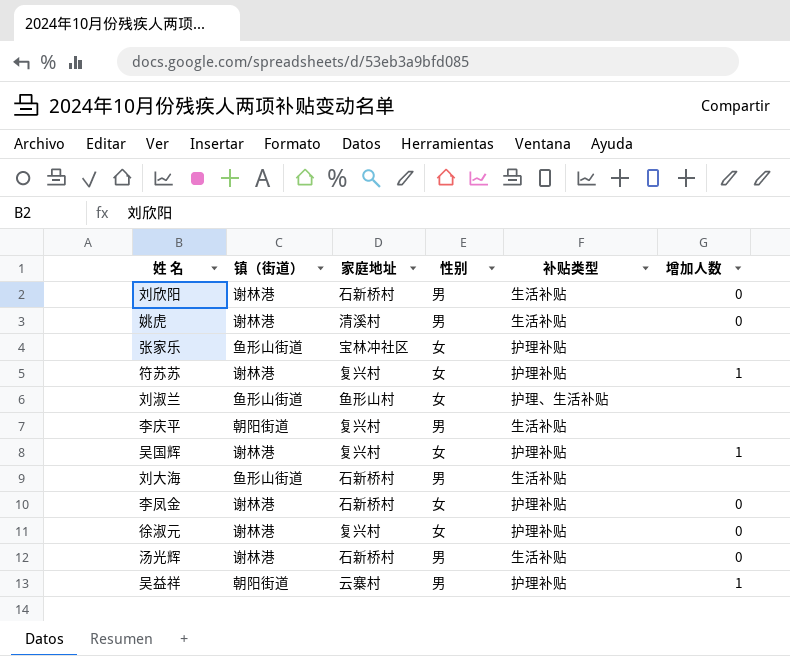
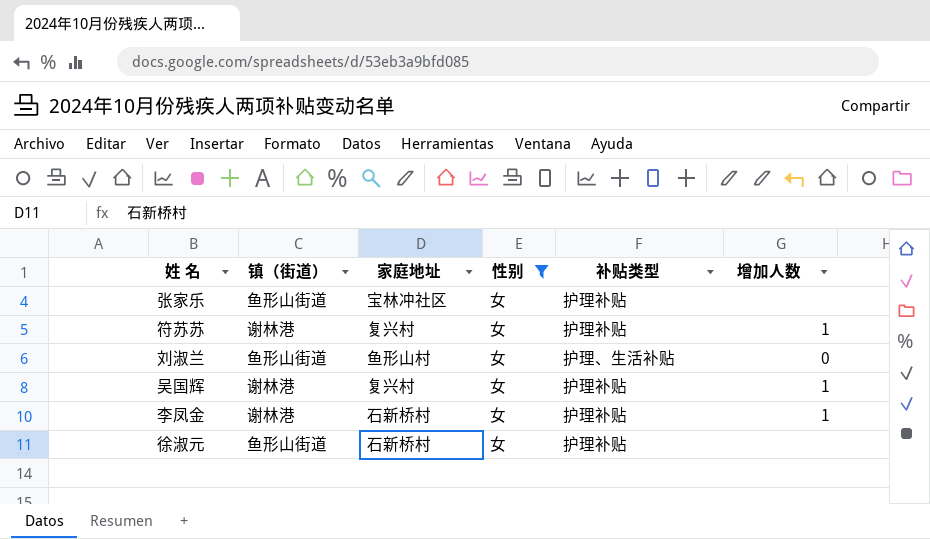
filter: none -> 性别 = 女
刘淑兰 | 增加人数: none -> 0
李凤金 | 增加人数: 0 -> 1
徐淑元 | 镇（街道）: 谢林港 -> 鱼形山街道
徐淑元 | 家庭地址: 复兴村 -> 石新桥村
徐淑元 | 增加人数: 0 -> none

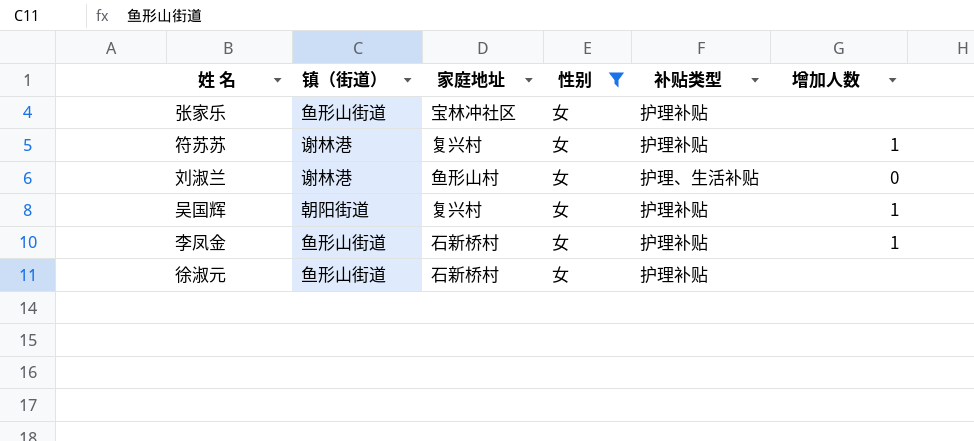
刘淑兰 | 镇（街道）: 鱼形山街道 -> 谢林港
吴国辉 | 镇（街道）: 谢林港 -> 朝阳街道
李凤金 | 镇（街道）: 谢林港 -> 鱼形山街道

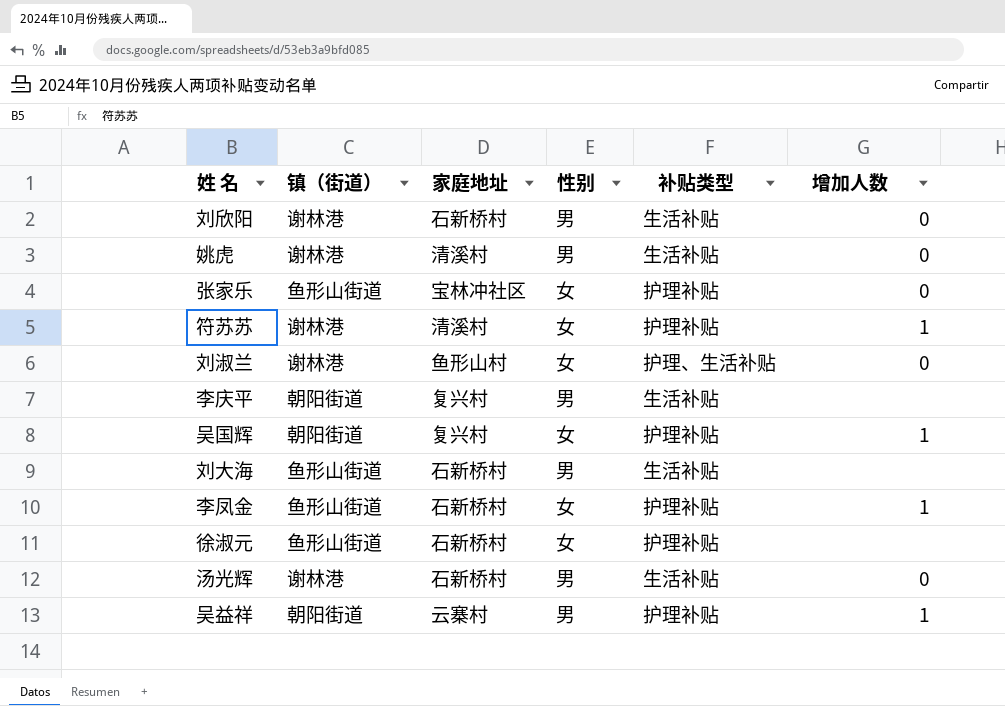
filter: 性别 = 女 -> none
张家乐 | 增加人数: none -> 0
符苏苏 | 家庭地址: 复兴村 -> 清溪村

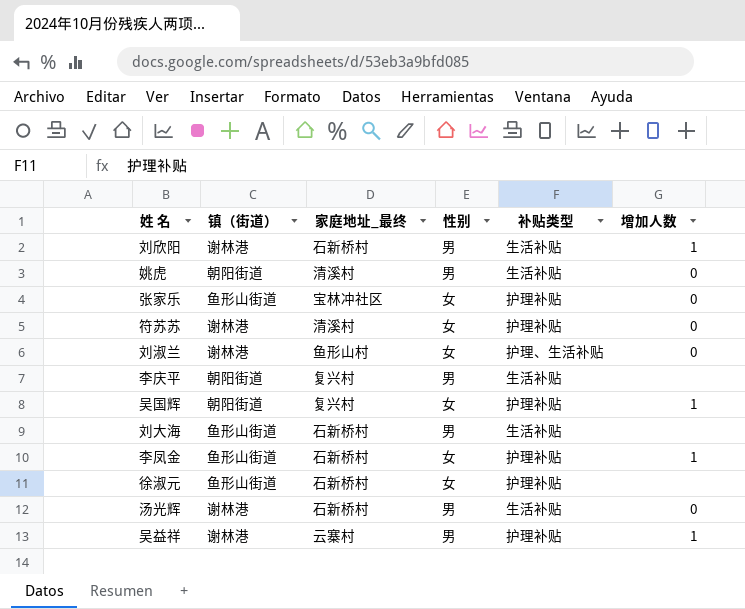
column name: 家庭地址 -> 家庭地址_最终
刘欣阳 | 增加人数: 0 -> 1
姚虎 | 镇（街道）: 谢林港 -> 朝阳街道
符苏苏 | 增加人数: 1 -> 0
吴益祥 | 镇（街道）: 朝阳街道 -> 谢林港

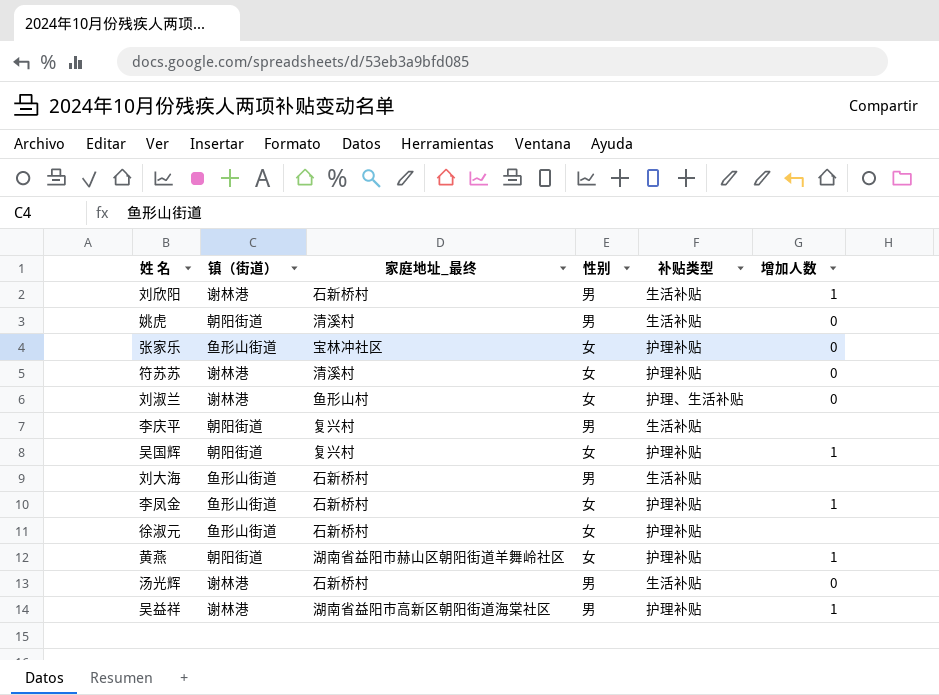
row 黄燕: none -> 朝阳街道 | 湖南省益阳市赫山区朝阳街道羊舞岭社区 | 女 | 护理补贴 | 1
吴益祥 | 家庭地址_最终: 云寨村 -> 湖南省益阳市高新区朝阳街道海棠社区

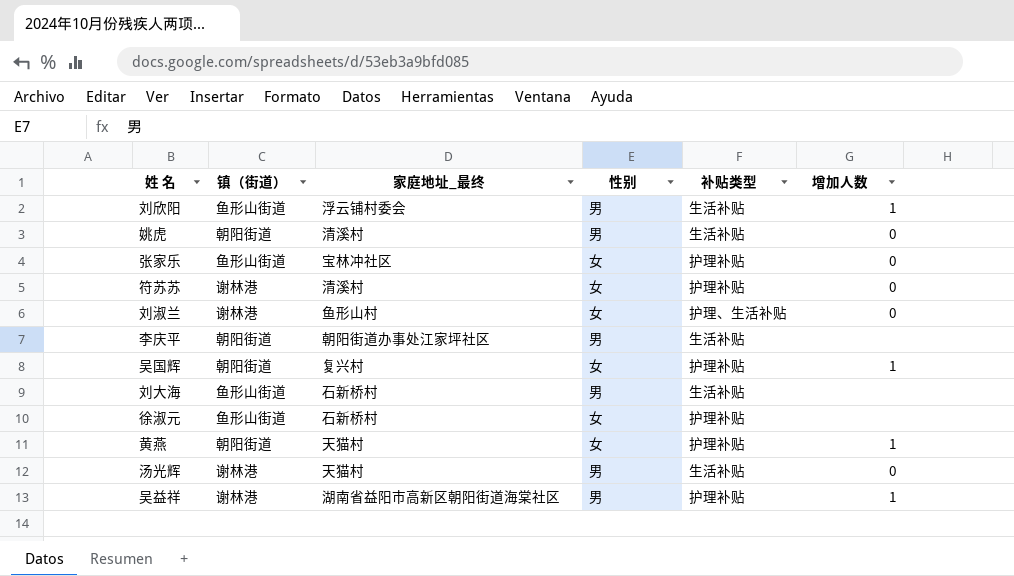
row 李凤金: 鱼形山街道 | 石新桥村 | 女 | 护理补贴 | 1 -> none
刘欣阳 | 镇（街道）: 谢林港 -> 鱼形山街道
刘欣阳 | 家庭地址_最终: 石新桥村 -> 浮云铺村委会
李庆平 | 家庭地址_最终: 复兴村 -> 朝阳街道办事处江家坪社区
黄燕 | 家庭地址_最终: 湖南省益阳市赫山区朝阳街道羊舞岭社区 -> 天猫村
汤光辉 | 家庭地址_最终: 石新桥村 -> 天猫村

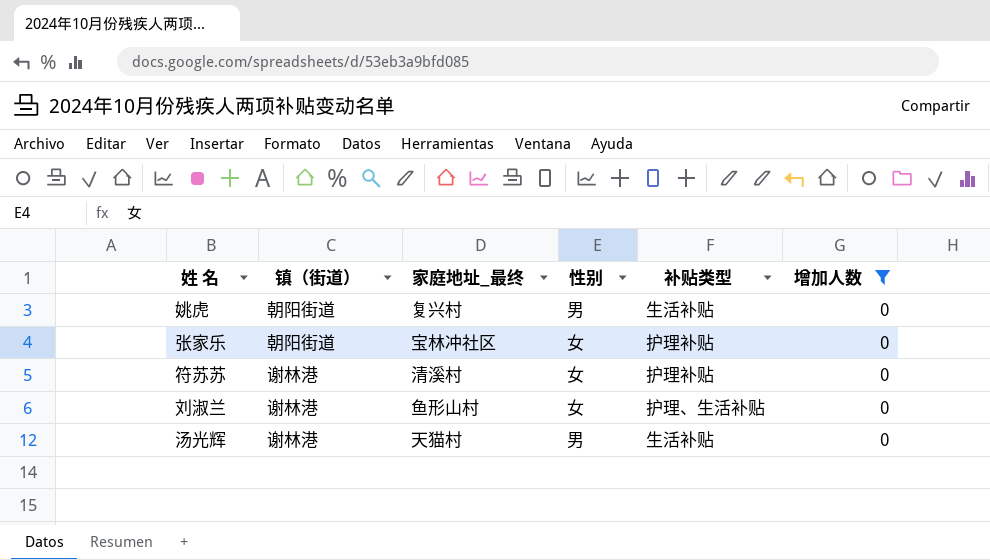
filter: none -> 增加人数 = 0
姚虎 | 家庭地址_最终: 清溪村 -> 复兴村
张家乐 | 镇（街道）: 鱼形山街道 -> 朝阳街道

